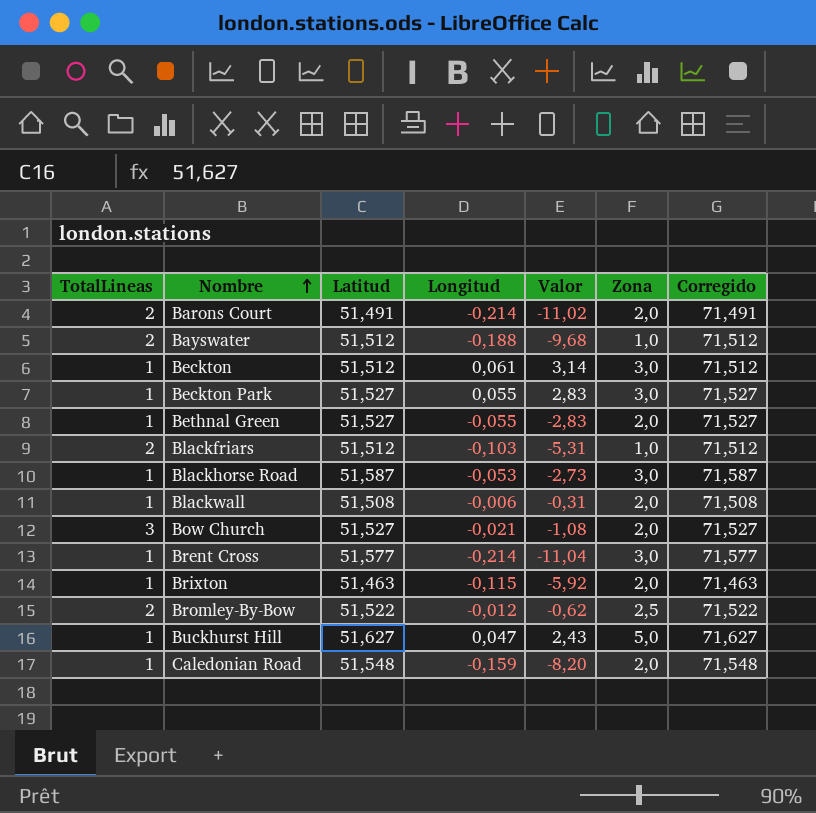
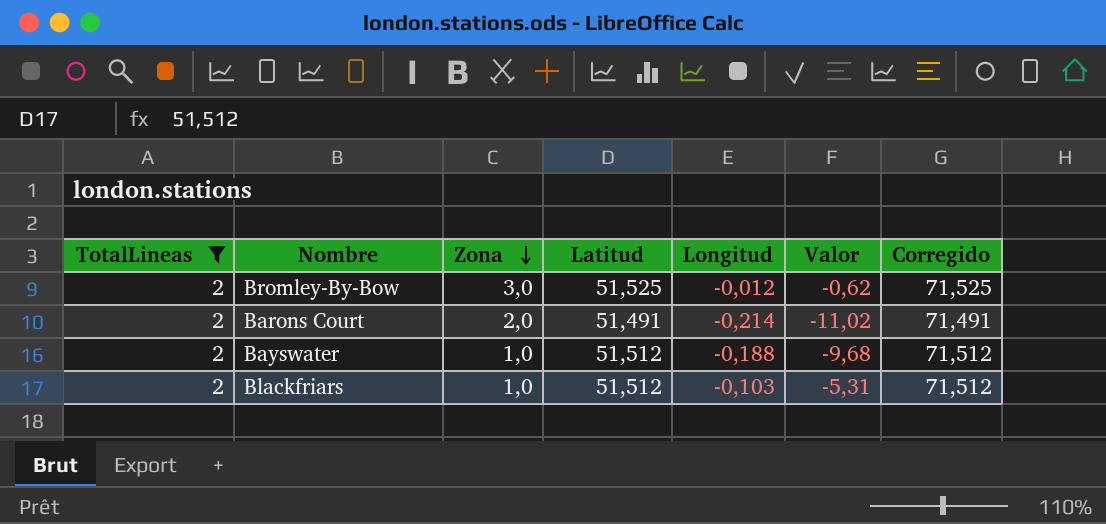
filter: none -> TotalLineas = 2
row order: Nombre ascending -> Zona descending
column Zona | position: 6 -> 3
Bromley-By-Bow | Zona: 2,5 -> 3,0
Bromley-By-Bow | Latitud: 51,522 -> 51,525
Bromley-By-Bow | Corregido: 71,522 -> 71,525

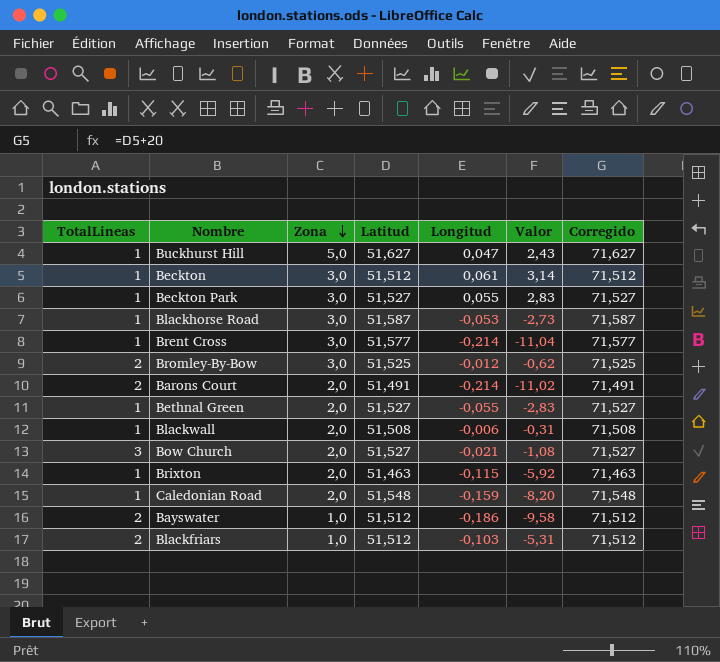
filter: TotalLineas = 2 -> none
Bayswater | Longitud: -0,188 -> -0,186
Bayswater | Valor: -9,68 -> -9,58

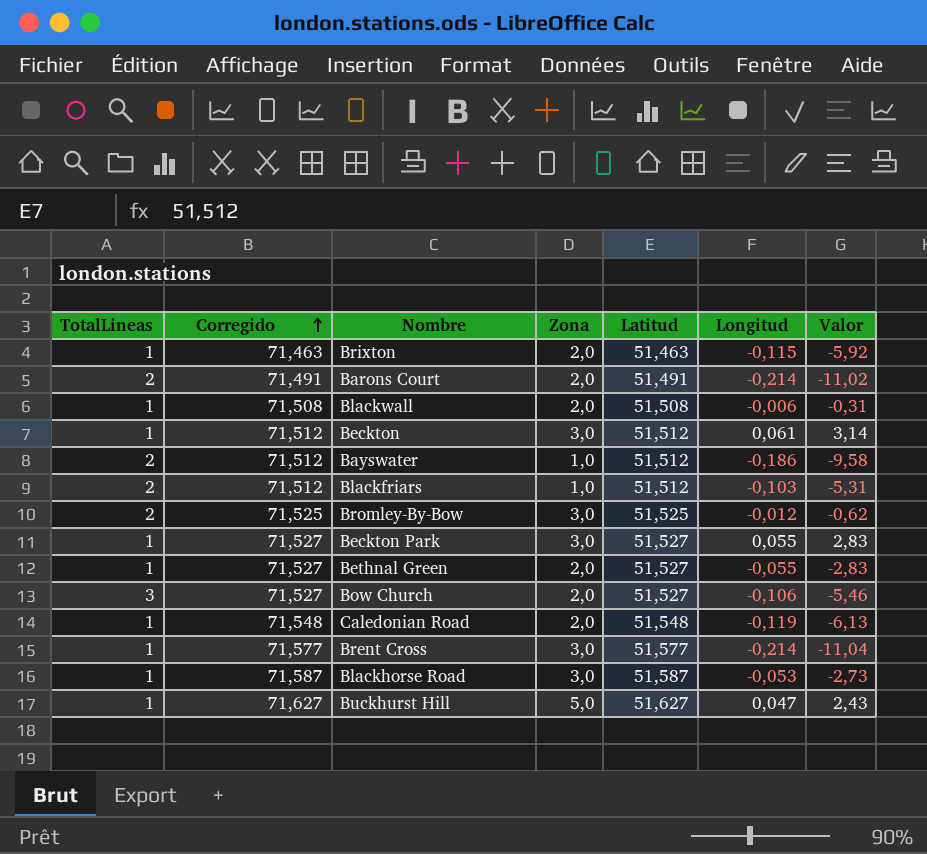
row order: Zona descending -> Corregido ascending
column Corregido | position: 7 -> 2
Bow Church | Longitud: -0,021 -> -0,106
Bow Church | Valor: -1,08 -> -5,46
Caledonian Road | Longitud: -0,159 -> -0,119
Caledonian Road | Valor: -8,20 -> -6,13

